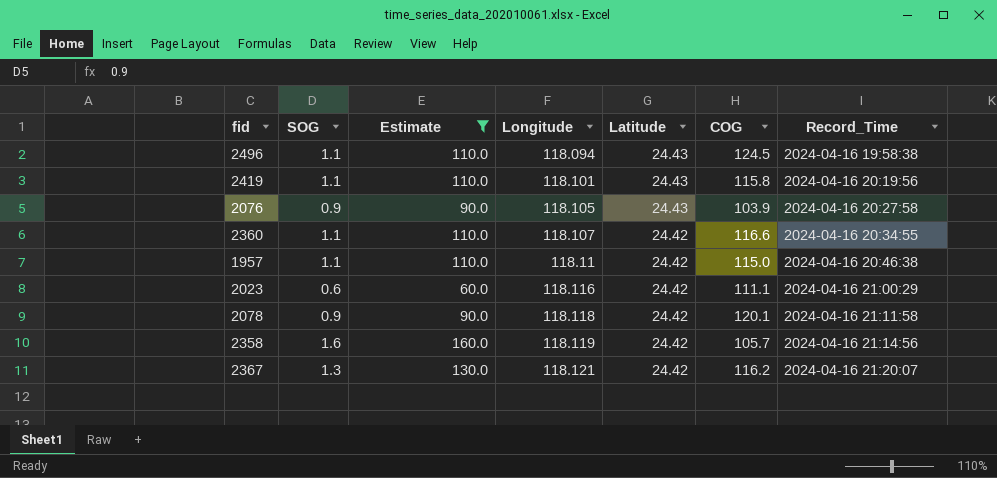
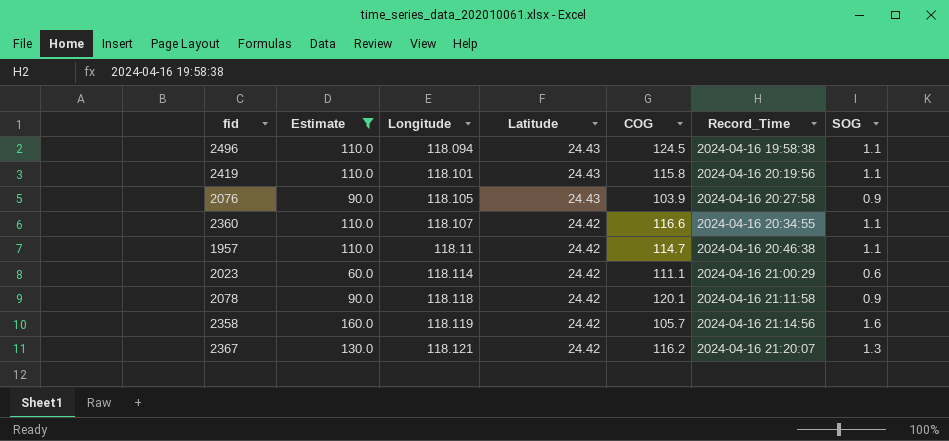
column SOG | position: 2 -> 7
1957 | COG: 115.0 -> 114.7
2023 | Longitude: 118.116 -> 118.114

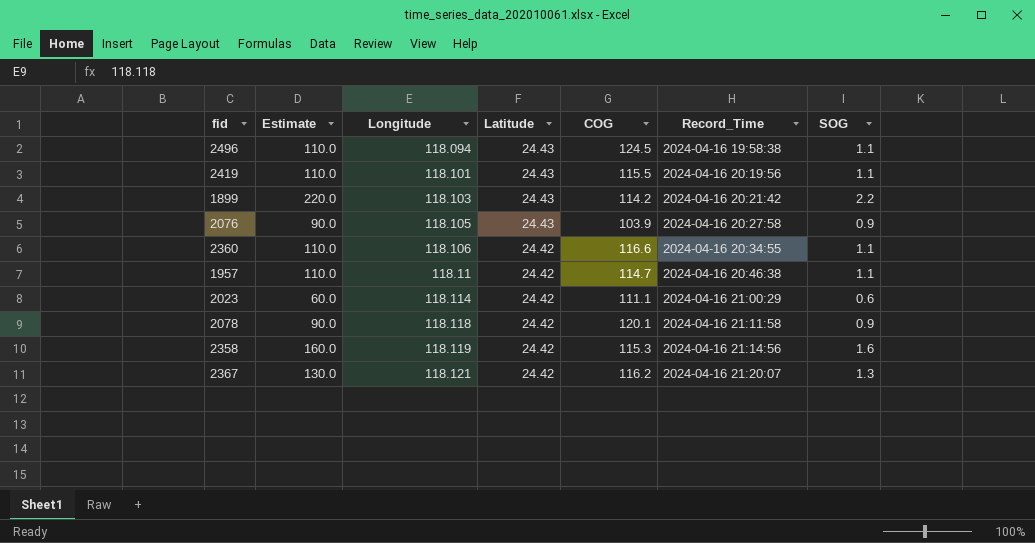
filter: Estimate != 220.0 -> none
2419 | COG: 115.8 -> 115.5
2360 | Longitude: 118.107 -> 118.106
2358 | COG: 105.7 -> 115.3

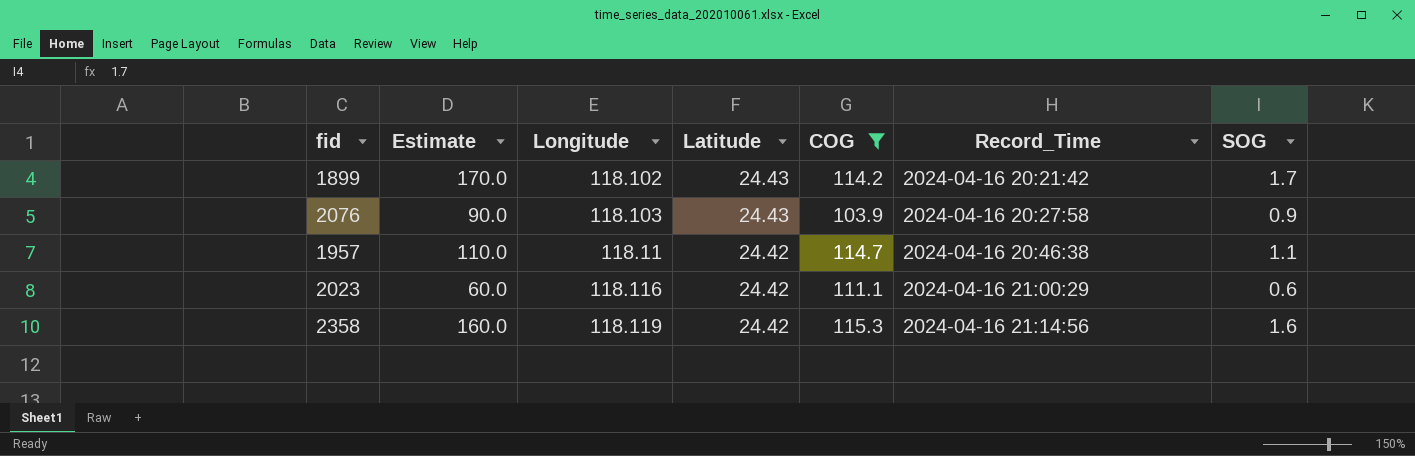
filter: none -> COG <= 115.3
1899 | Estimate: 220.0 -> 170.0
1899 | Longitude: 118.103 -> 118.102
1899 | SOG: 2.2 -> 1.7
2076 | Longitude: 118.105 -> 118.103
2023 | Longitude: 118.114 -> 118.116

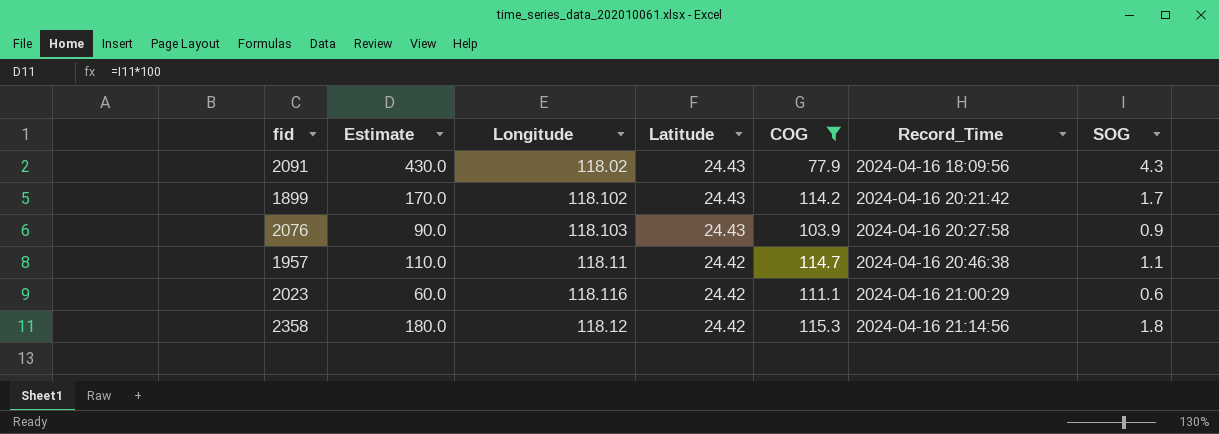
row 2091: none -> 430.0 | 118.02 | 24.43 | 77.9 | 2024-04-16 18:09:56 | 4.3
2358 | Estimate: 160.0 -> 180.0
2358 | Longitude: 118.119 -> 118.12
2358 | SOG: 1.6 -> 1.8

